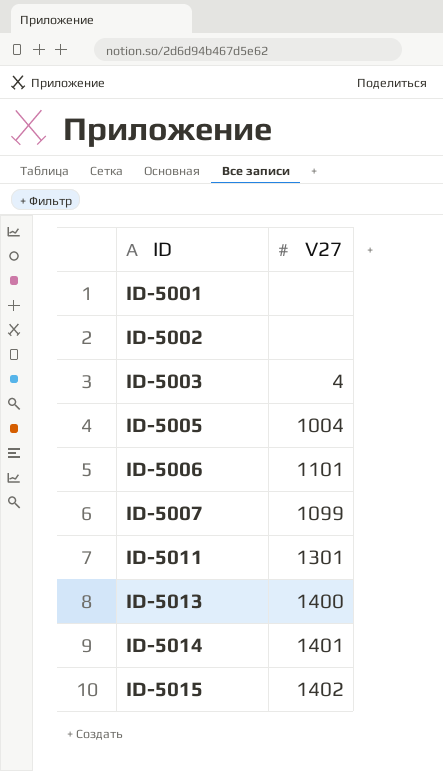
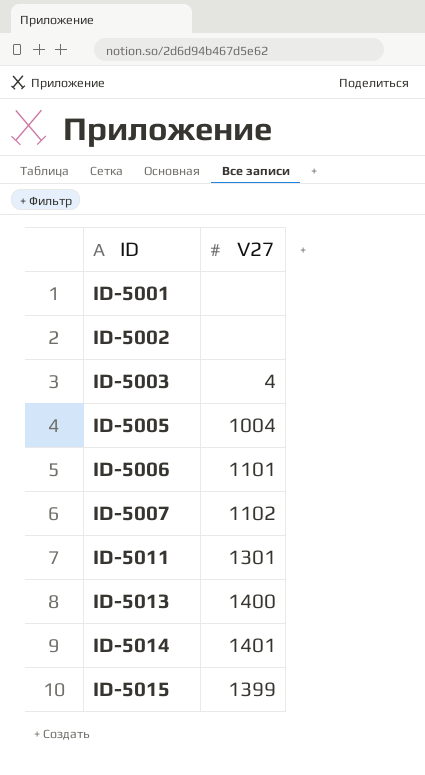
ID-5007 | V27: 1099 -> 1102
ID-5015 | V27: 1402 -> 1399

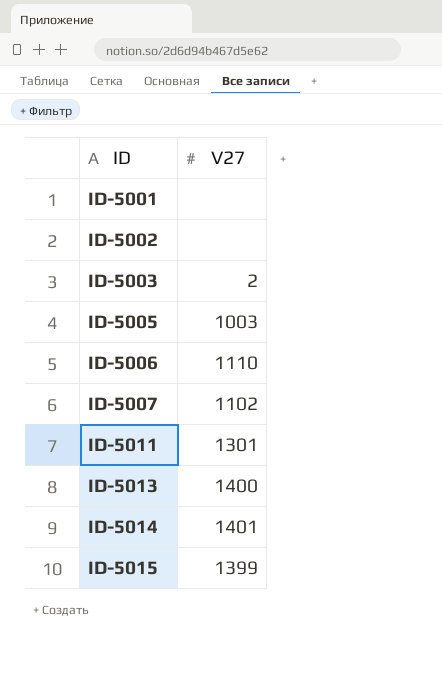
ID-5003 | V27: 4 -> 2
ID-5005 | V27: 1004 -> 1003
ID-5006 | V27: 1101 -> 1110

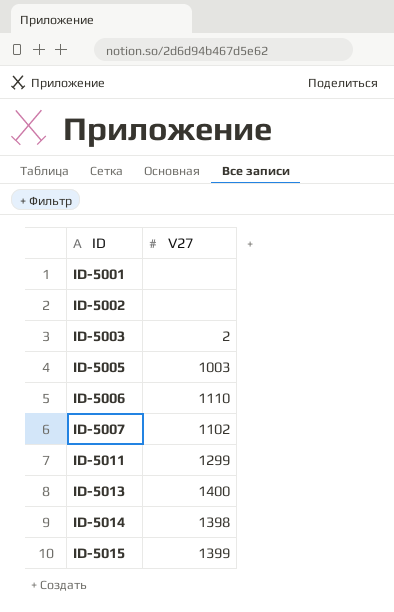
ID-5011 | V27: 1301 -> 1299
ID-5014 | V27: 1401 -> 1398

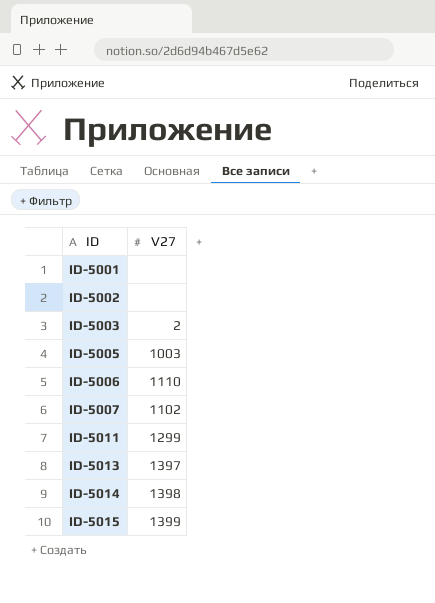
ID-5013 | V27: 1400 -> 1397

